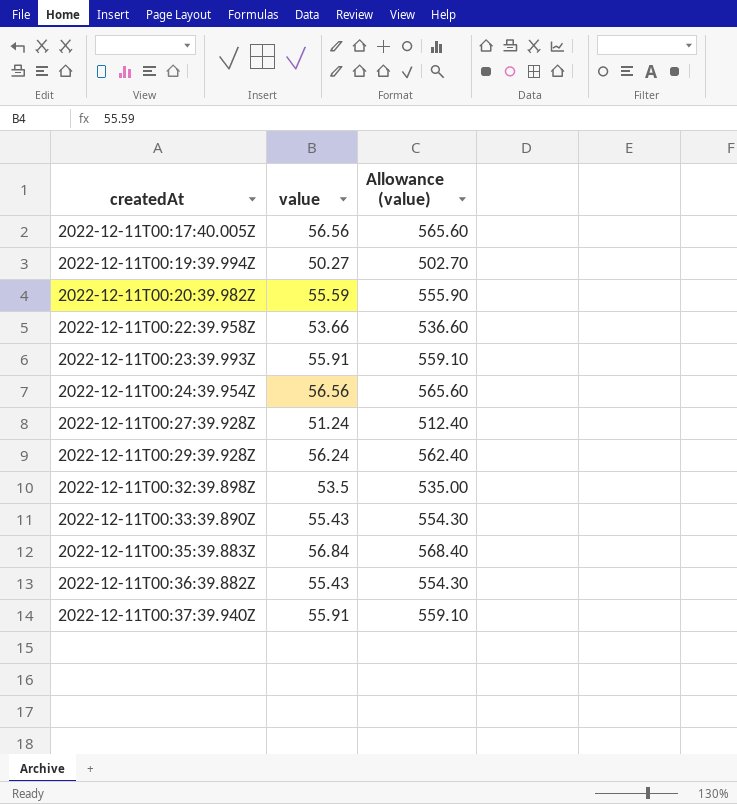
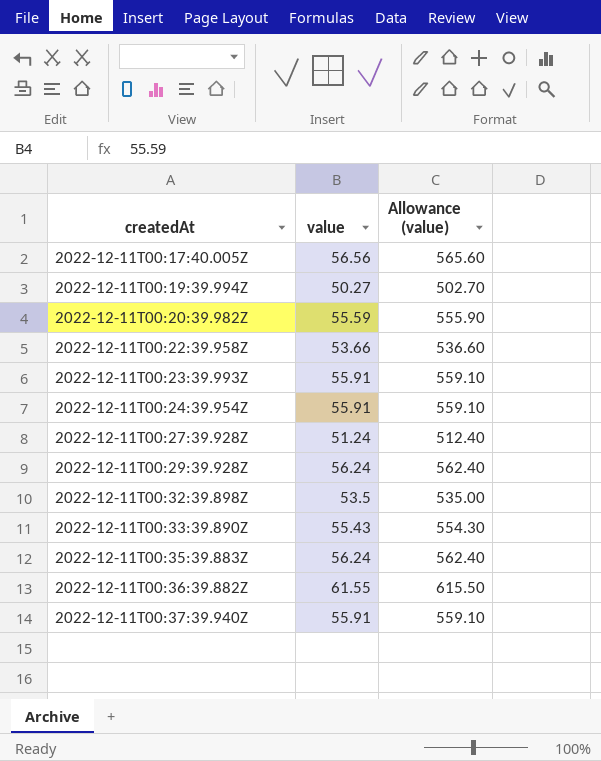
2022-12-11T00:24:39.954Z | value: 56.56 -> 55.91
2022-12-11T00:24:39.954Z | Allowance (value): 565.60 -> 559.10
2022-12-11T00:35:39.883Z | value: 56.84 -> 56.24
2022-12-11T00:35:39.883Z | Allowance (value): 568.40 -> 562.40
2022-12-11T00:36:39.882Z | value: 55.43 -> 61.55
2022-12-11T00:36:39.882Z | Allowance (value): 554.30 -> 615.50

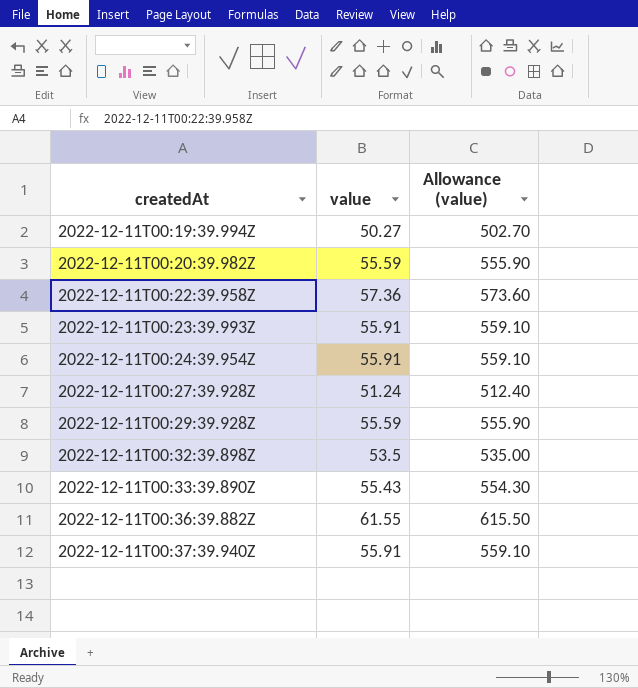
row 2022-12-11T00:17:40.005Z: 56.56 | 565.60 -> none
row 2022-12-11T00:35:39.883Z: 56.24 | 562.40 -> none
2022-12-11T00:22:39.958Z | value: 53.66 -> 57.36
2022-12-11T00:22:39.958Z | Allowance (value): 536.60 -> 573.60
2022-12-11T00:29:39.928Z | value: 56.24 -> 55.59
2022-12-11T00:29:39.928Z | Allowance (value): 562.40 -> 555.90

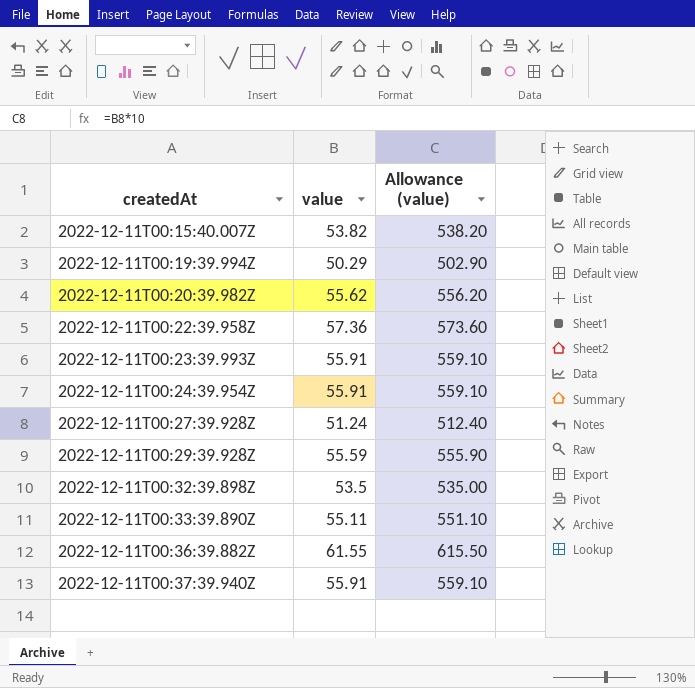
row 2022-12-11T00:15:40.007Z: none -> 53.82 | 538.20
2022-12-11T00:19:39.994Z | value: 50.27 -> 50.29
2022-12-11T00:19:39.994Z | Allowance (value): 502.70 -> 502.90
2022-12-11T00:20:39.982Z | value: 55.59 -> 55.62
2022-12-11T00:20:39.982Z | Allowance (value): 555.90 -> 556.20
2022-12-11T00:33:39.890Z | value: 55.43 -> 55.11
2022-12-11T00:33:39.890Z | Allowance (value): 554.30 -> 551.10

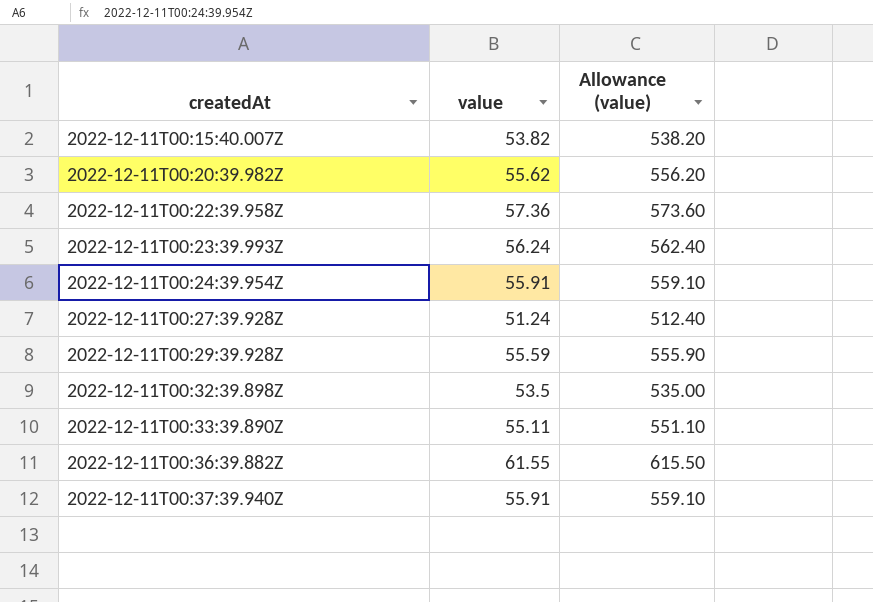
row 2022-12-11T00:19:39.994Z: 50.29 | 502.90 -> none
2022-12-11T00:23:39.993Z | value: 55.91 -> 56.24
2022-12-11T00:23:39.993Z | Allowance (value): 559.10 -> 562.40

